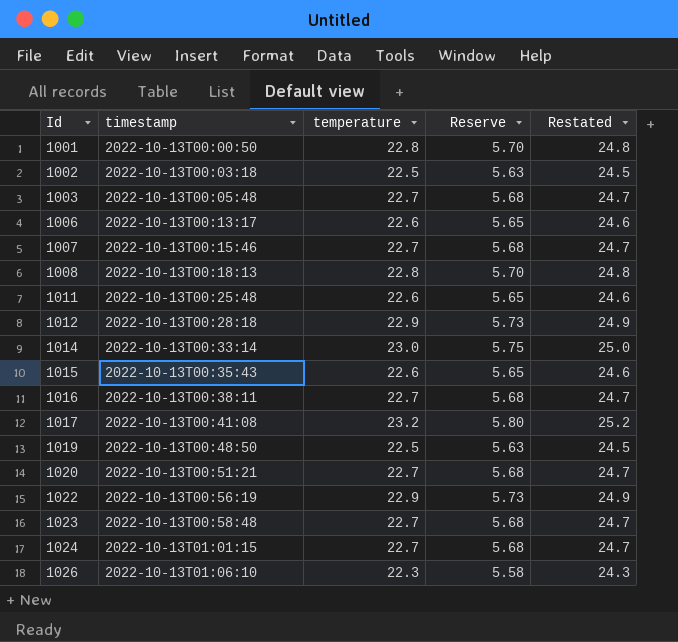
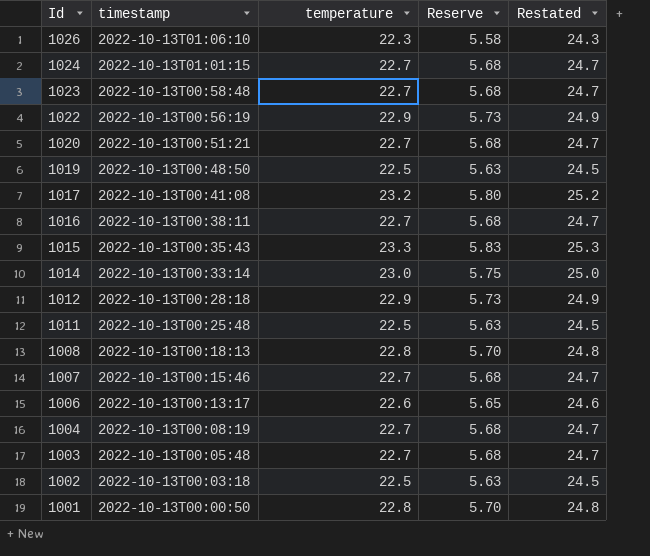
row order: Id ascending -> Id descending
1015 | temperature: 22.6 -> 23.3
1015 | Reserve: 5.65 -> 5.83
1015 | Restated: 24.6 -> 25.3
1011 | temperature: 22.6 -> 22.5
1011 | Reserve: 5.65 -> 5.63
1011 | Restated: 24.6 -> 24.5
row 1004: none -> 2022-10-13T00:08:19 | 22.7 | 5.68 | 24.7

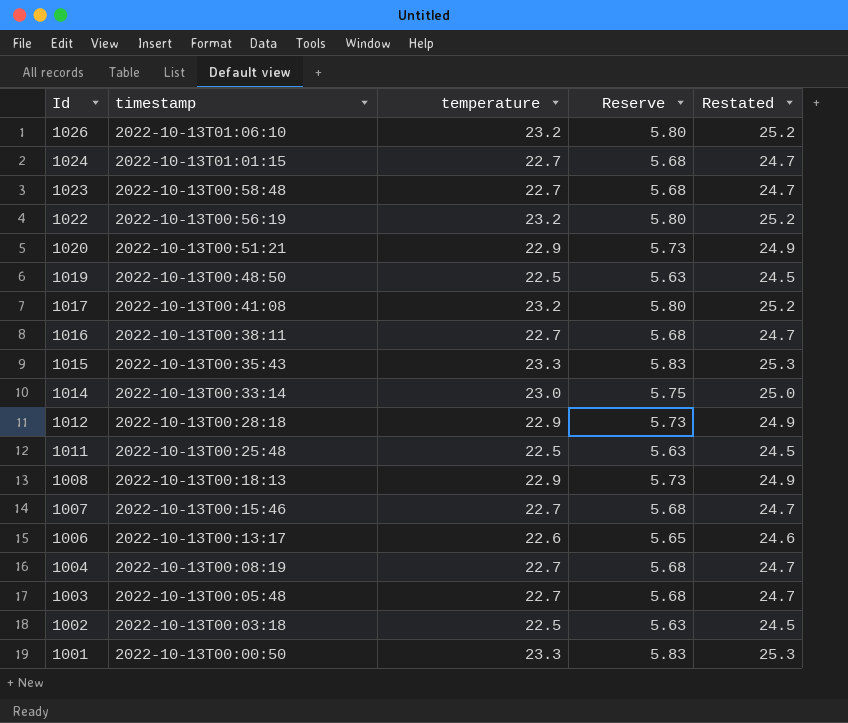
1026 | temperature: 22.3 -> 23.2
1026 | Reserve: 5.58 -> 5.80
1026 | Restated: 24.3 -> 25.2
1022 | temperature: 22.9 -> 23.2
1022 | Reserve: 5.73 -> 5.80
1022 | Restated: 24.9 -> 25.2
1020 | temperature: 22.7 -> 22.9
1020 | Reserve: 5.68 -> 5.73
1020 | Restated: 24.7 -> 24.9
1008 | temperature: 22.8 -> 22.9
1008 | Reserve: 5.70 -> 5.73
1008 | Restated: 24.8 -> 24.9
1001 | temperature: 22.8 -> 23.3
1001 | Reserve: 5.70 -> 5.83
1001 | Restated: 24.8 -> 25.3

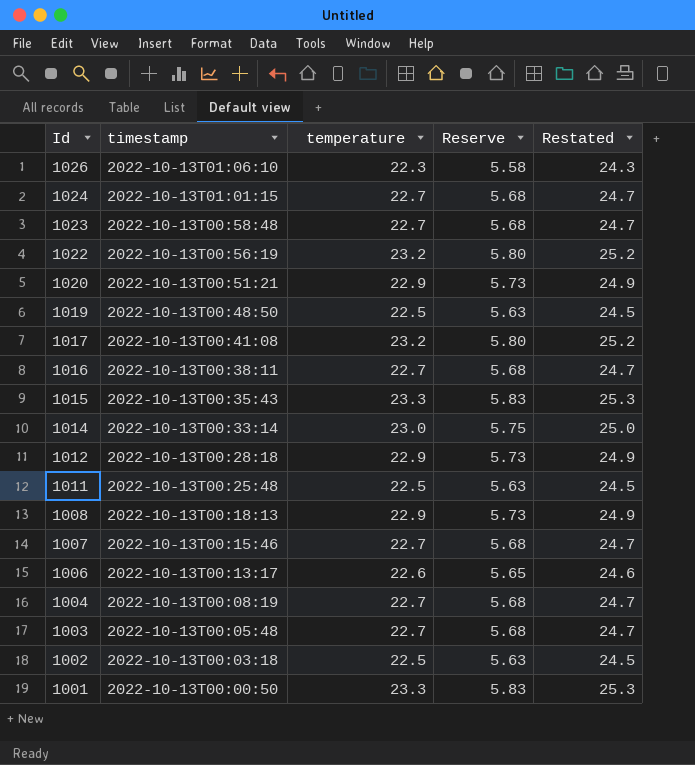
1026 | temperature: 23.2 -> 22.3
1026 | Reserve: 5.80 -> 5.58
1026 | Restated: 25.2 -> 24.3

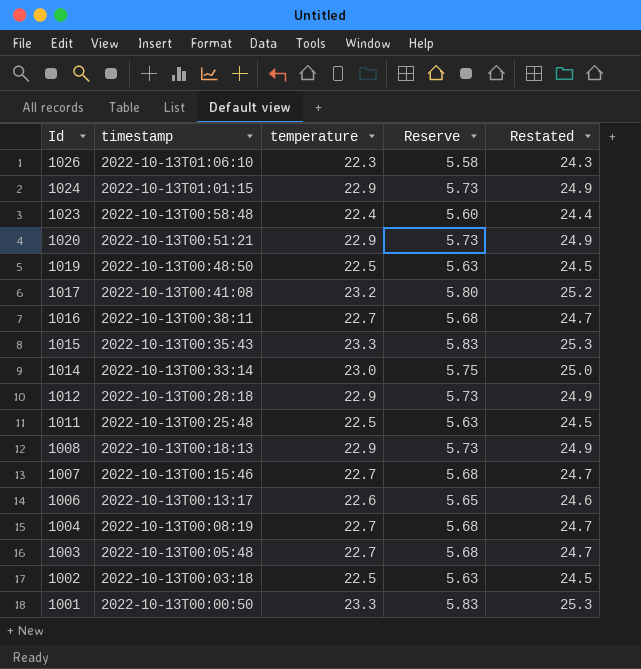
row 1022: 2022-10-13T00:56:19 | 23.2 | 5.80 | 25.2 -> none
1024 | temperature: 22.7 -> 22.9
1024 | Reserve: 5.68 -> 5.73
1024 | Restated: 24.7 -> 24.9
1023 | temperature: 22.7 -> 22.4
1023 | Reserve: 5.68 -> 5.60
1023 | Restated: 24.7 -> 24.4

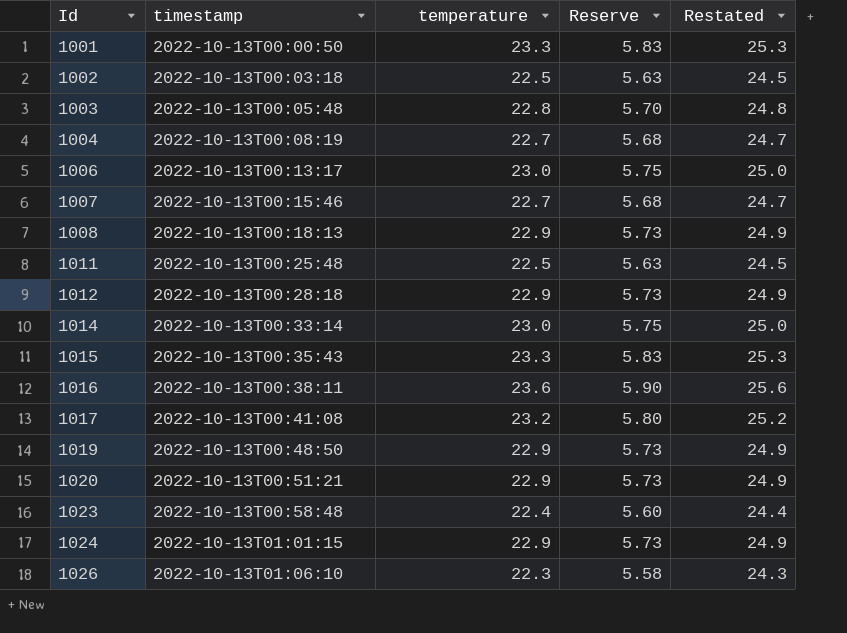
row order: Id descending -> Id ascending
1003 | temperature: 22.7 -> 22.8
1003 | Reserve: 5.68 -> 5.70
1003 | Restated: 24.7 -> 24.8
1006 | temperature: 22.6 -> 23.0
1006 | Reserve: 5.65 -> 5.75
1006 | Restated: 24.6 -> 25.0
1016 | temperature: 22.7 -> 23.6
1016 | Reserve: 5.68 -> 5.90
1016 | Restated: 24.7 -> 25.6
1019 | temperature: 22.5 -> 22.9
1019 | Reserve: 5.63 -> 5.73
1019 | Restated: 24.5 -> 24.9

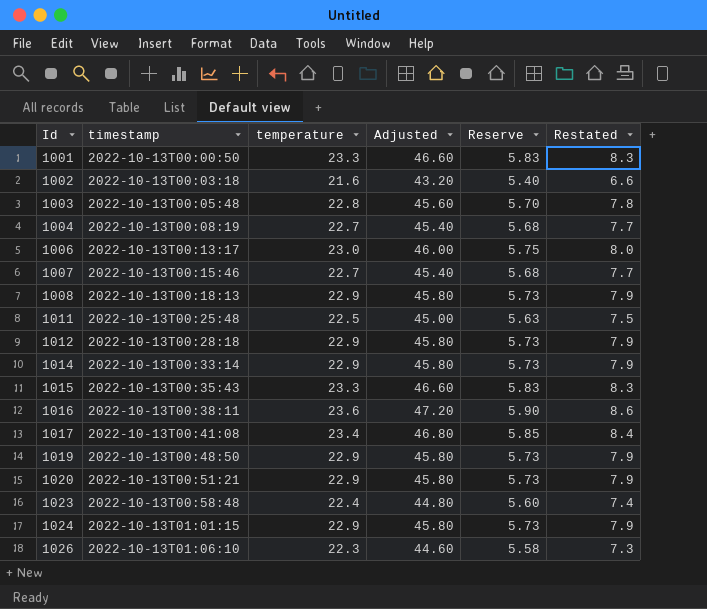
column Adjusted | formula: none -> [temperature] * 2
column Restated | formula: [temperature] + 2 -> [temperature] - 15
1002 | temperature: 22.5 -> 21.6
1002 | Reserve: 5.63 -> 5.40
1014 | temperature: 23.0 -> 22.9
1014 | Reserve: 5.75 -> 5.73
1017 | temperature: 23.2 -> 23.4
1017 | Reserve: 5.80 -> 5.85

